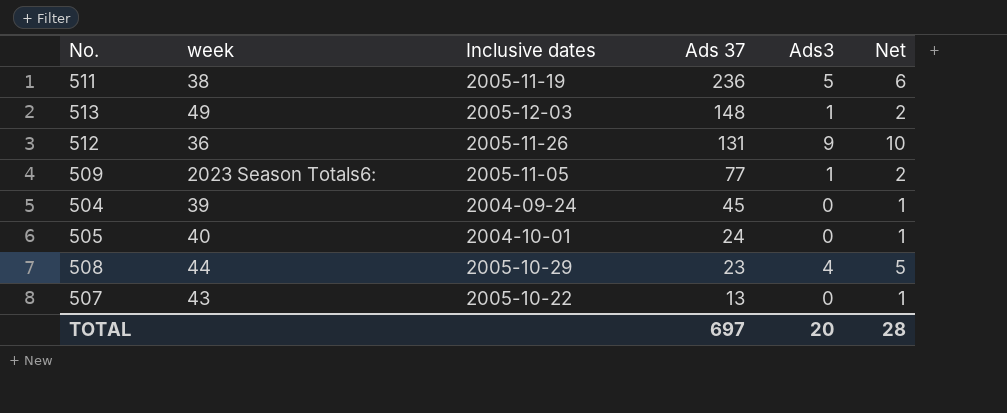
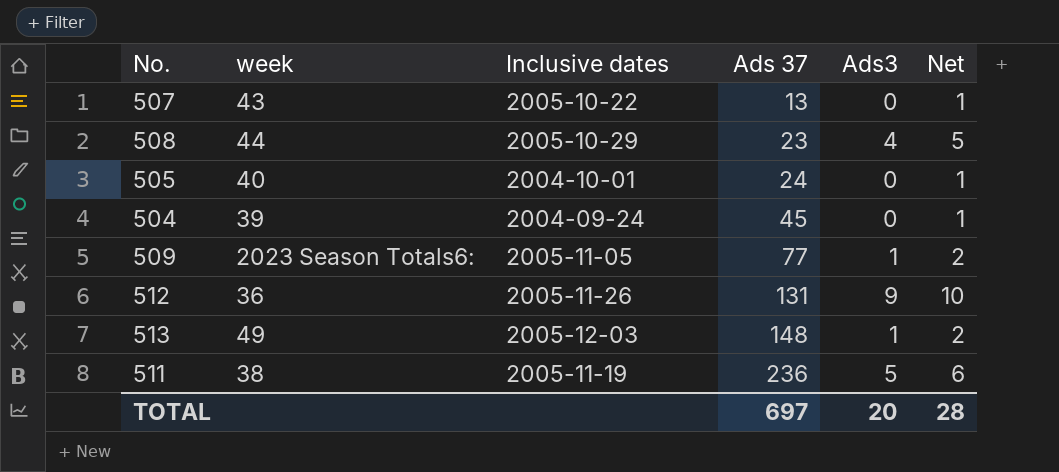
row order: Ads 37 descending -> Ads 37 ascending

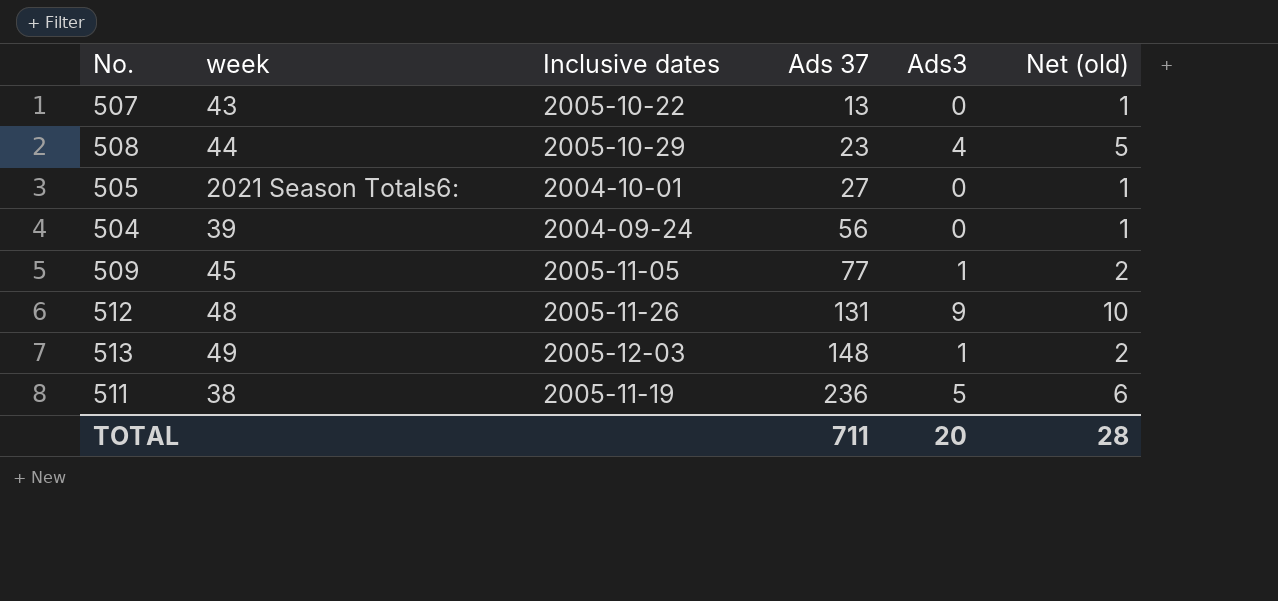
column name: Net -> Net (old)
505 | week: 40 -> 2021 Season Totals6:
505 | Ads 37: 24 -> 27
504 | Ads 37: 45 -> 56
509 | week: 2023 Season Totals6: -> 45
512 | week: 36 -> 48
TOTAL | Ads 37: 697 -> 711

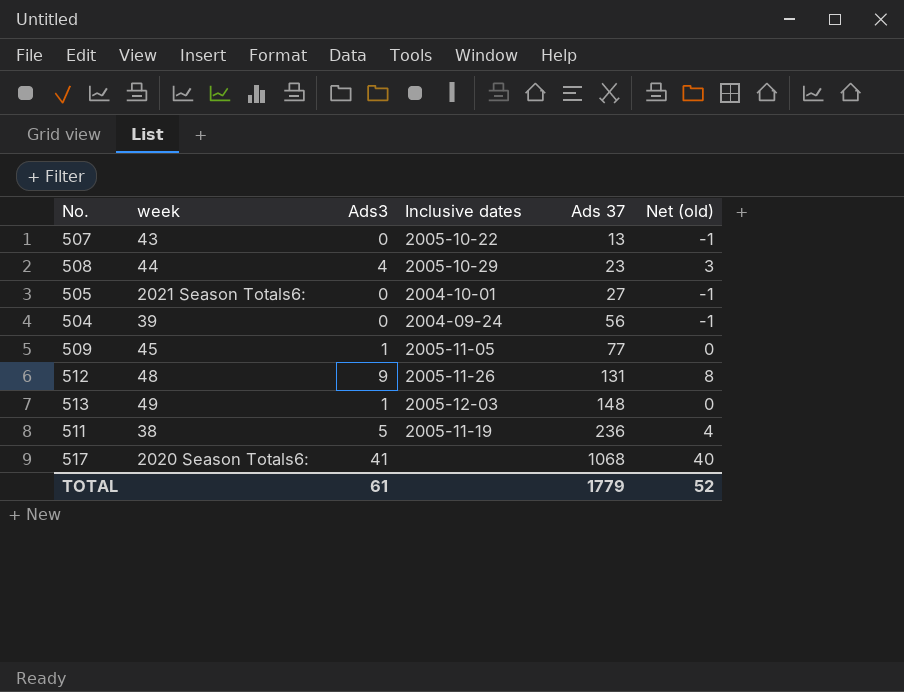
column Ads3 | position: 5 -> 3
column Net (old) | formula: [Ads3] + 1 -> [Ads3] - 1
row 517: none -> 2020 Season Totals6: | 41 | none | 1068 | 40
TOTAL | Ads3: 20 -> 61
TOTAL | Ads 37: 711 -> 1779
TOTAL | Net (old): 28 -> 52

